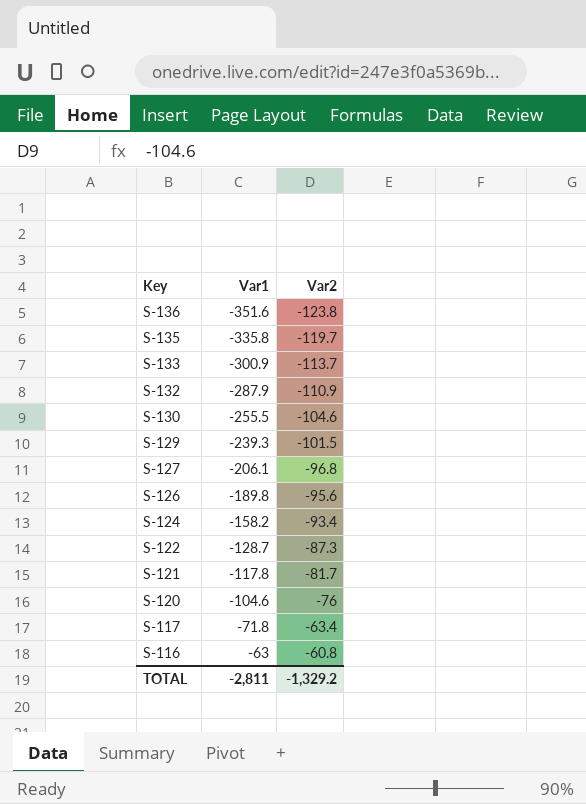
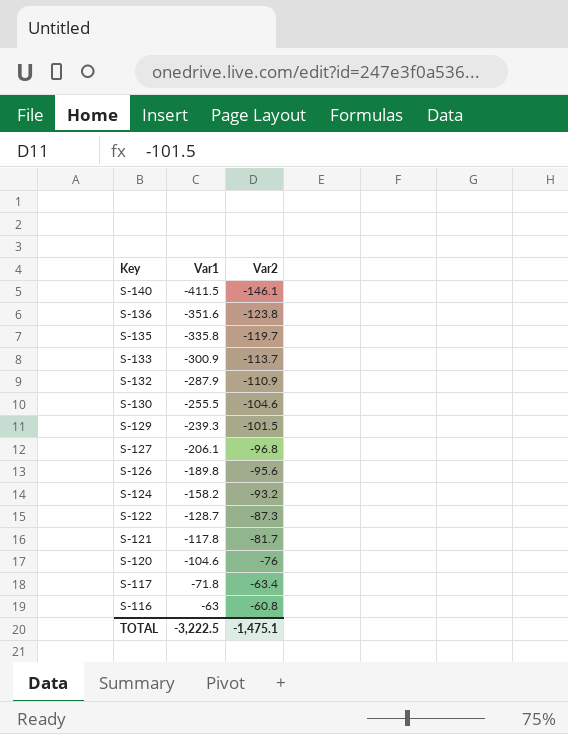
row S-140: none -> -411.5 | -146.1
S-124 | Var2: -93.4 -> -93.2
TOTAL | Var1: -2,811 -> -3,222.5
TOTAL | Var2: -1,329.2 -> -1,475.1

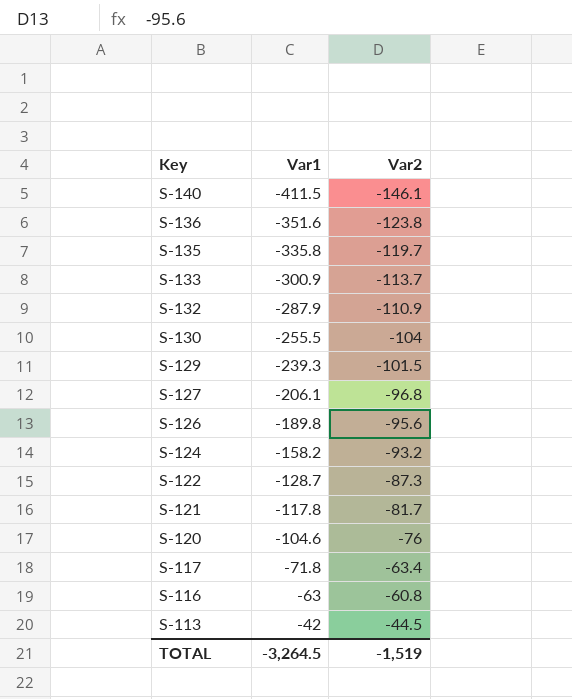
S-130 | Var2: -104.6 -> -104
row S-113: none -> -42 | -44.5
TOTAL | Var1: -3,222.5 -> -3,264.5
TOTAL | Var2: -1,475.1 -> -1,519

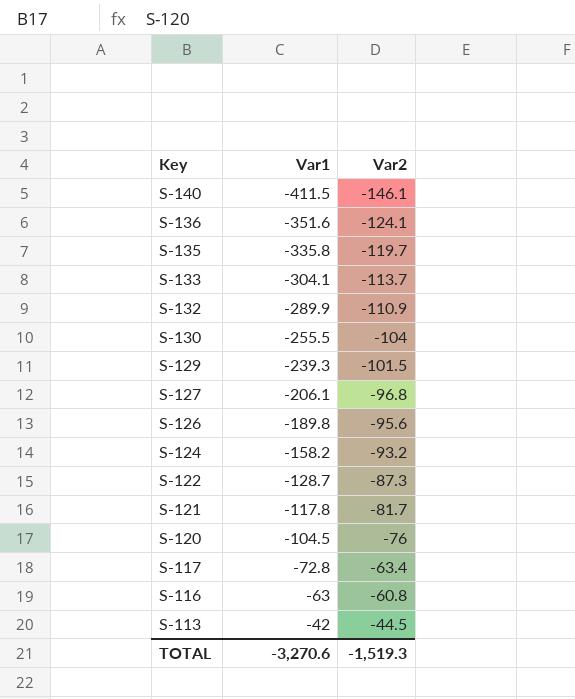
S-136 | Var2: -123.8 -> -124.1
S-133 | Var1: -300.9 -> -304.1
S-132 | Var1: -287.9 -> -289.9
S-120 | Var1: -104.6 -> -104.5
S-117 | Var1: -71.8 -> -72.8
TOTAL | Var1: -3,264.5 -> -3,270.6
TOTAL | Var2: -1,519 -> -1,519.3

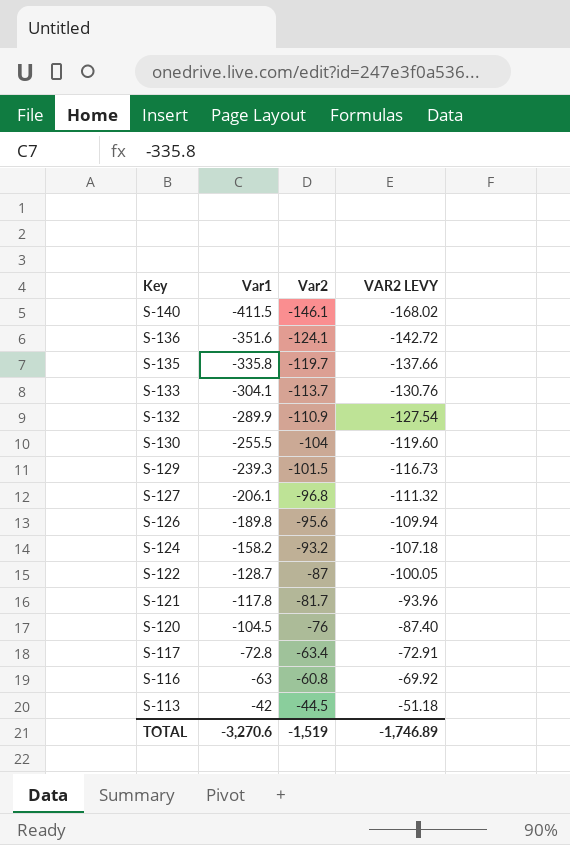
column VAR2 LEVY | formula: none -> [Var2] * 1.15
S-122 | Var2: -87.3 -> -87
TOTAL | Var2: -1,519.3 -> -1,519

